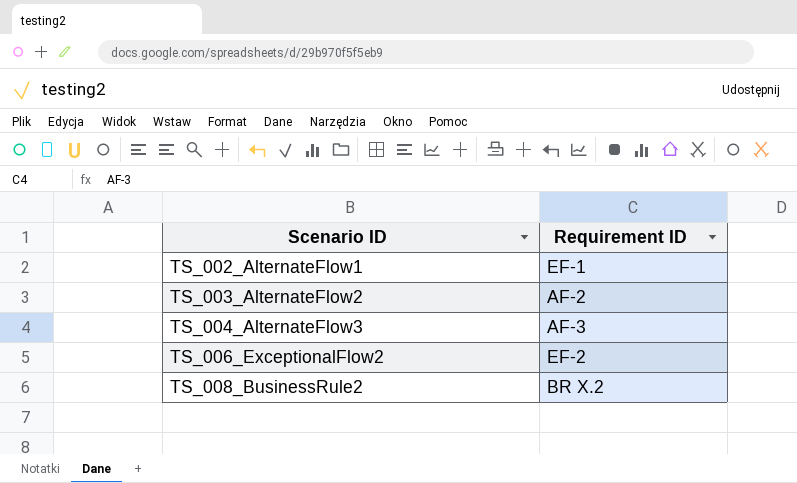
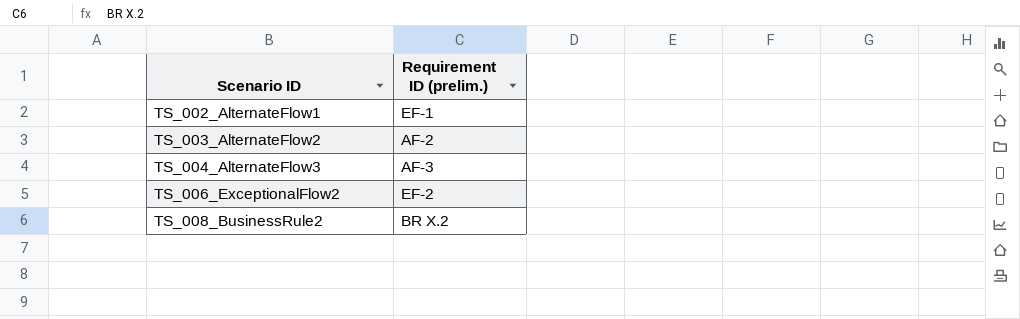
column name: Requirement ID -> Requirement ID (prelim.)

